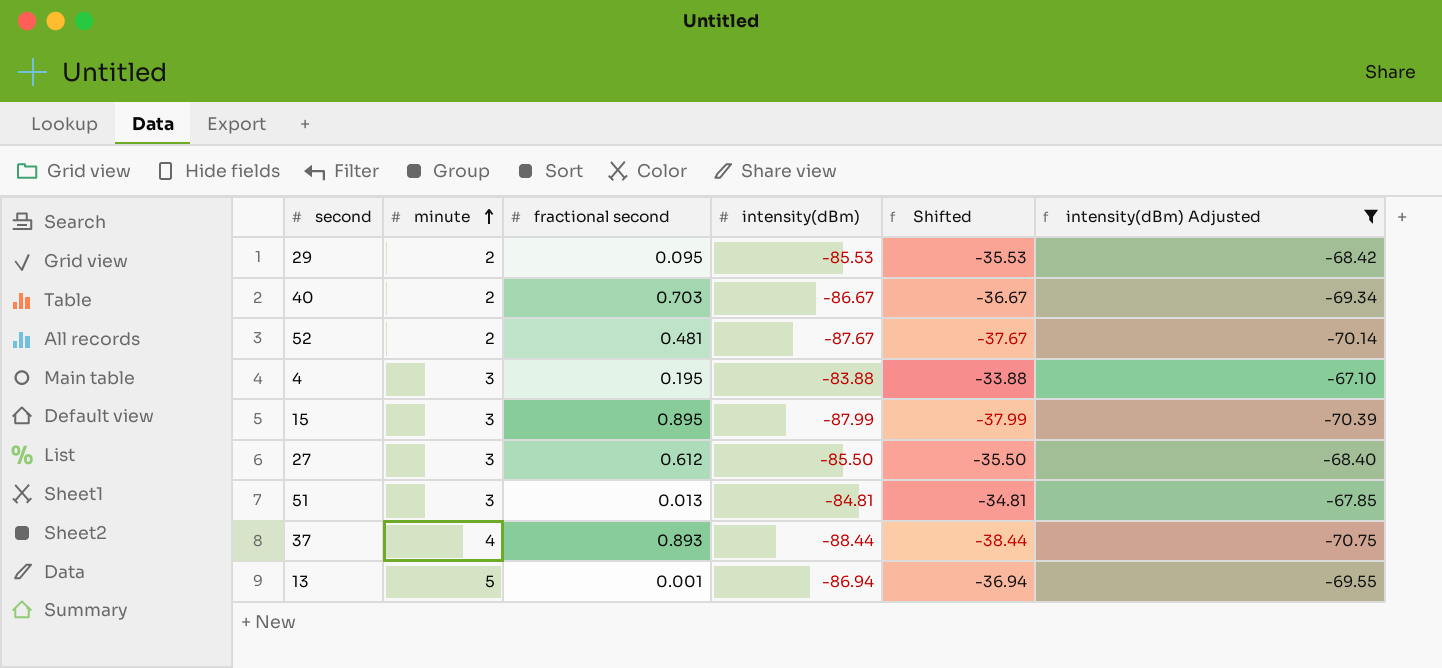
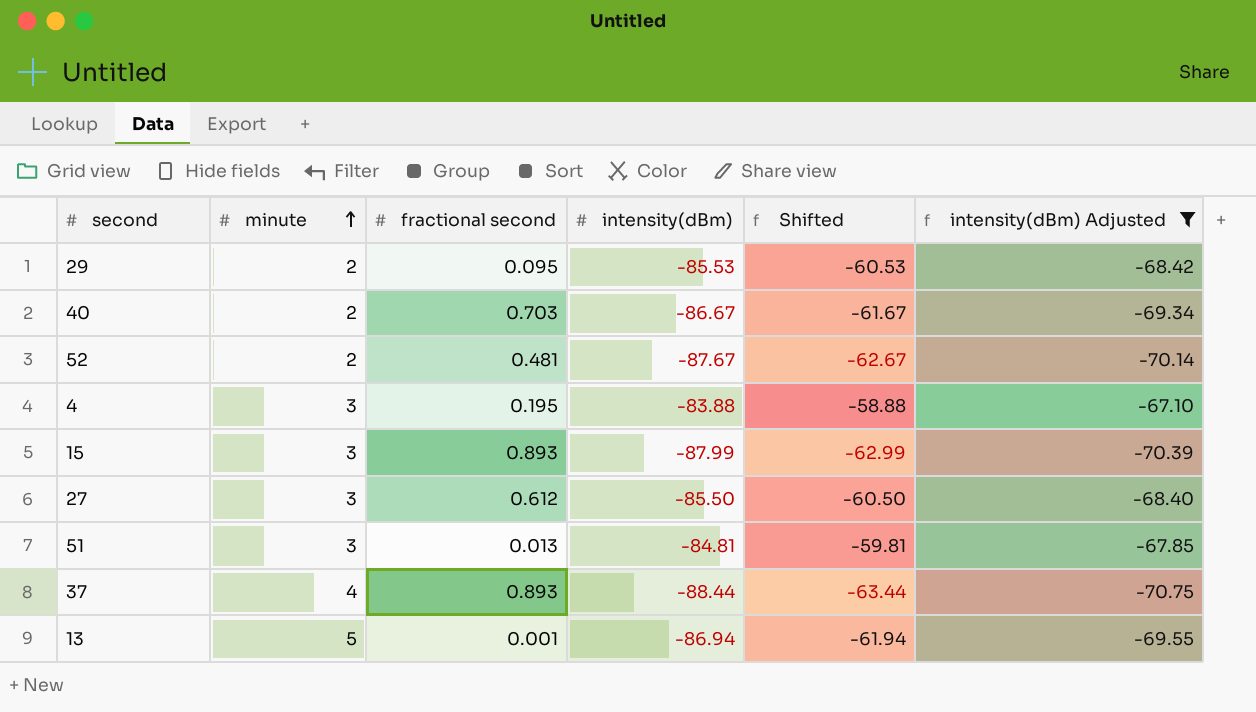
column Shifted | formula: [intensity(dBm)] + 50 -> [intensity(dBm)] + 25
15 | fractional second: 0.895 -> 0.893

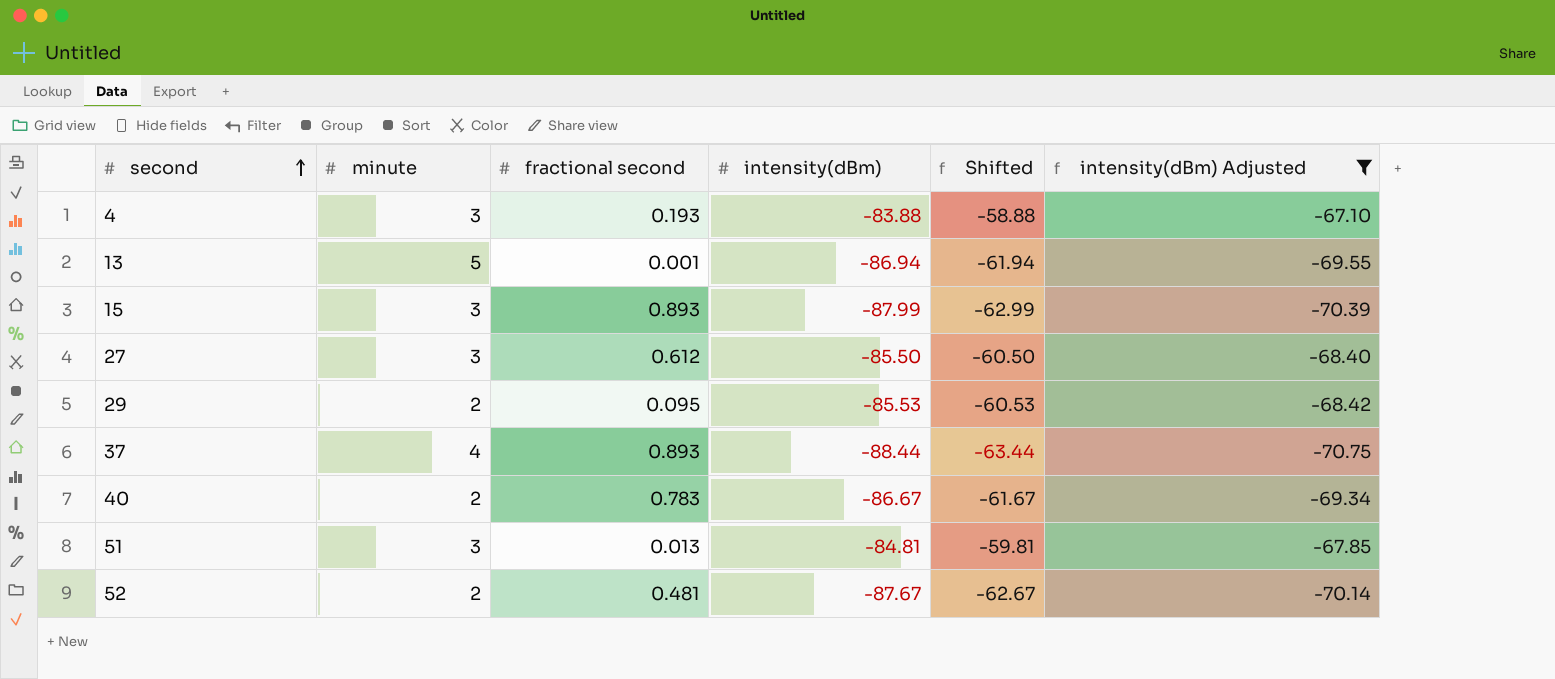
row order: minute ascending -> second ascending
4 | fractional second: 0.195 -> 0.193
40 | fractional second: 0.703 -> 0.783

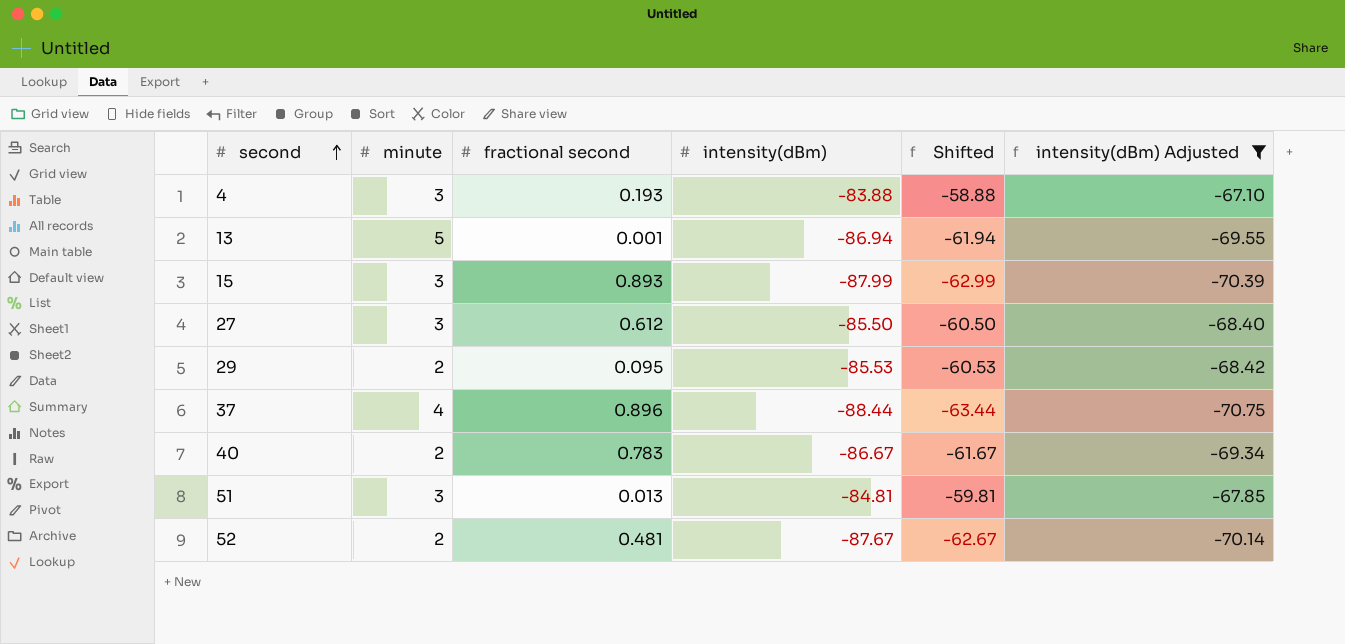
37 | fractional second: 0.893 -> 0.896

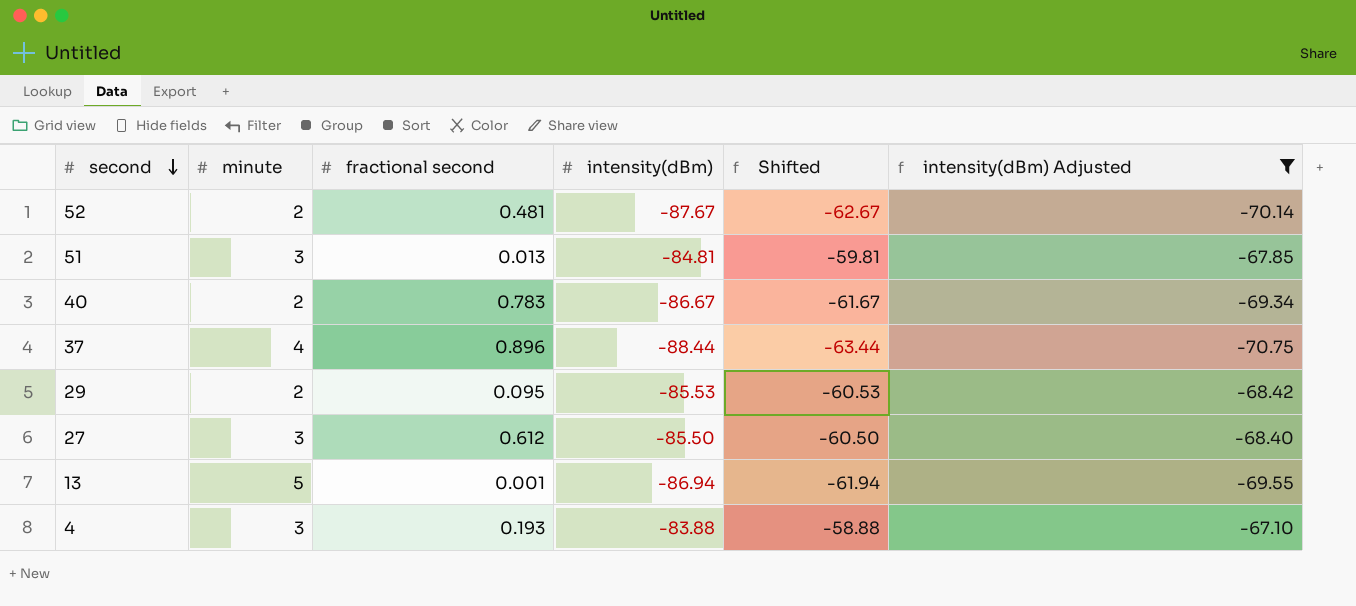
row order: second ascending -> second descending
row 15: 3 | 0.893 | -87.99 | -62.99 | -70.39 -> none

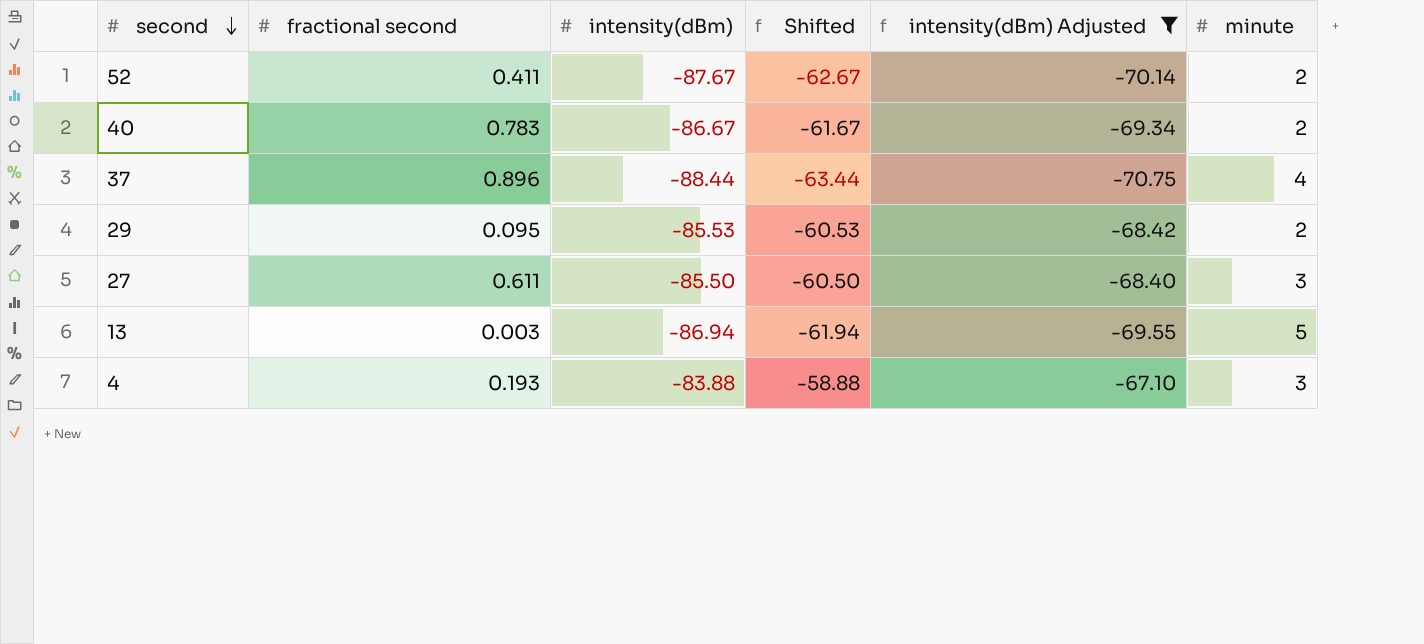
column minute | position: 2 -> 6
row 51: 3 | 0.013 | -84.81 | -59.81 | -67.85 -> none
52 | fractional second: 0.481 -> 0.411
27 | fractional second: 0.612 -> 0.611
13 | fractional second: 0.001 -> 0.003

